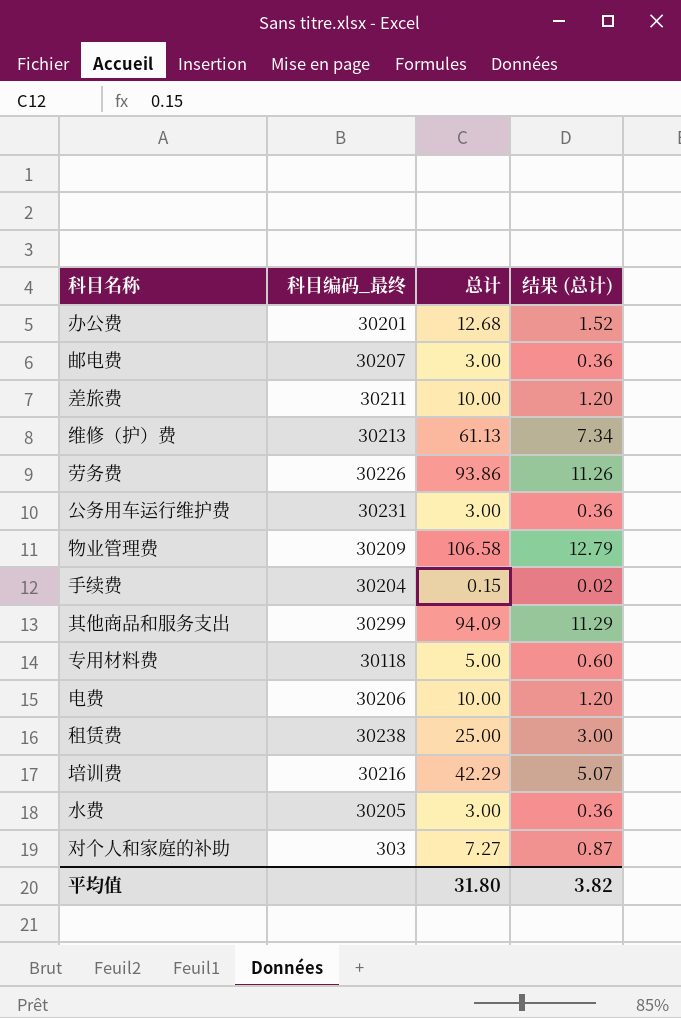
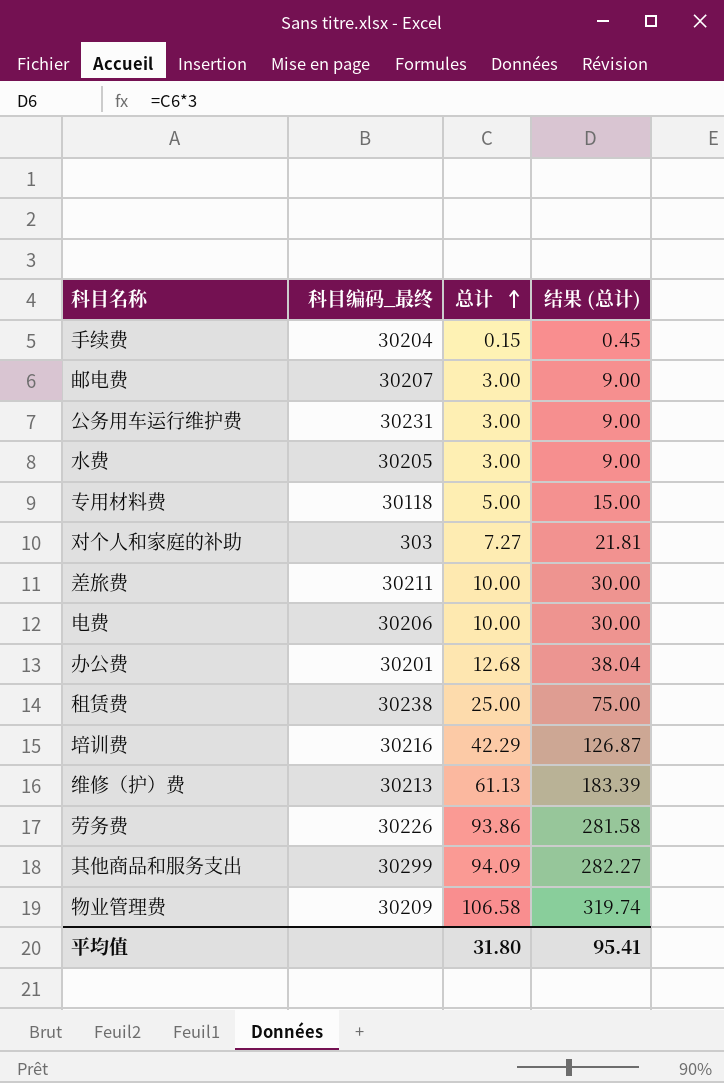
row order: none -> 总计 ascending
column 结果 (总计) | formula: [总计] * 0.12 -> [总计] * 3
平均值 | 结果 (总计): 3.82 -> 95.41

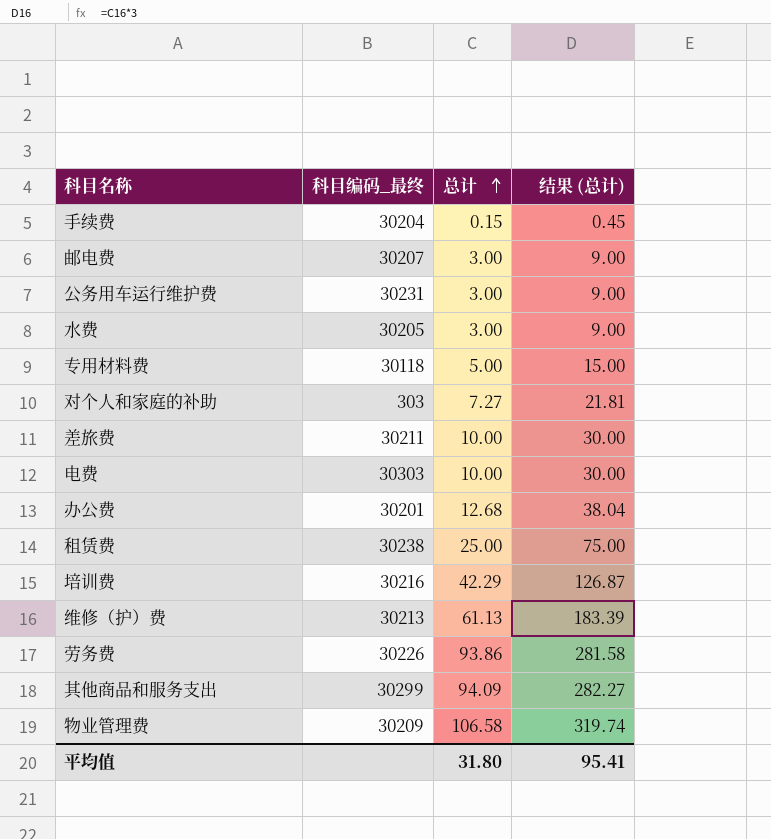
电费 | 科目编码_最终: 30206 -> 30303

